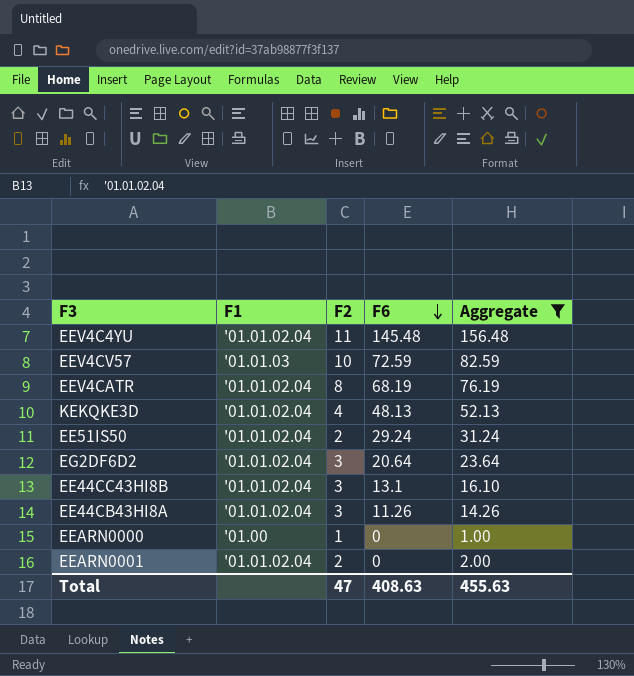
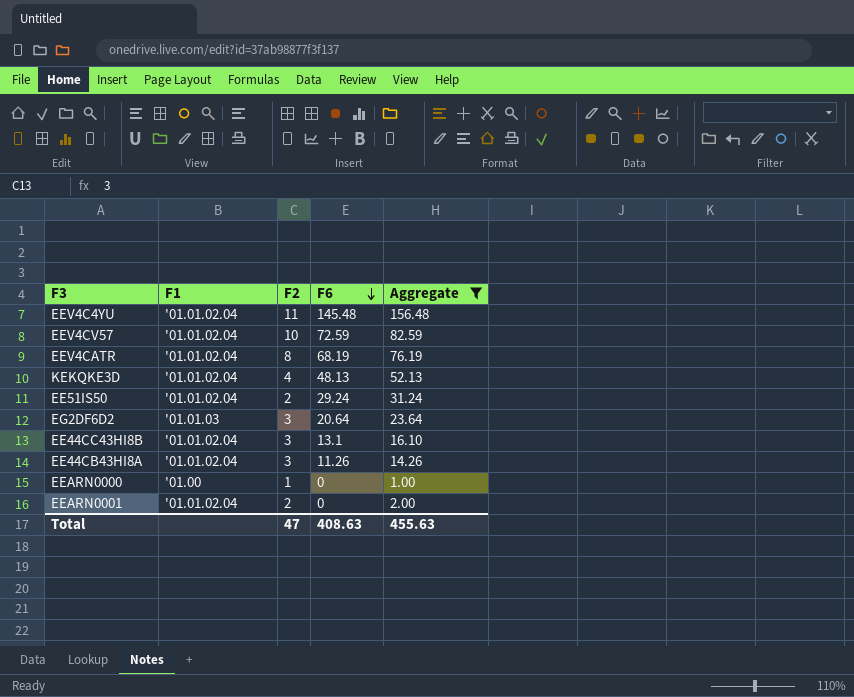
EEV4CV57 | F1: '01.01.03 -> '01.01.02.04
EG2DF6D2 | F1: '01.01.02.04 -> '01.01.03

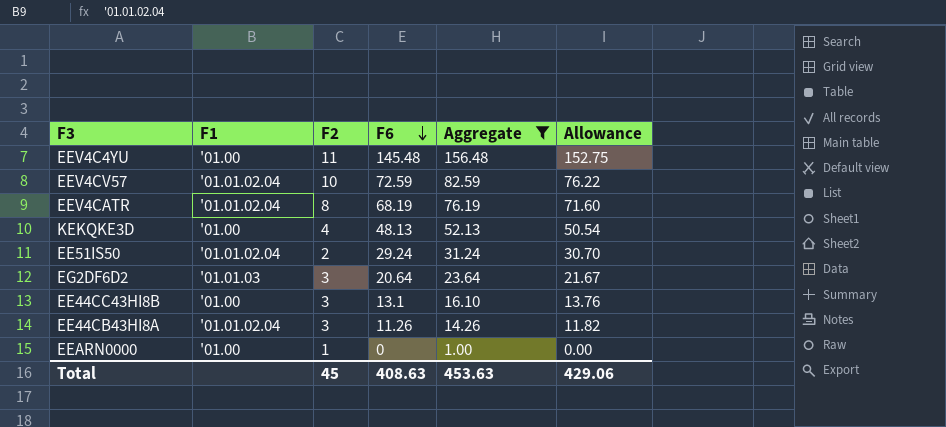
column Allowance | formula: none -> [F6] * 1.05
row EEARN0001: '01.01.02.04 | 2 | 0 | 2.00 -> none
EEV4C4YU | F1: '01.01.02.04 -> '01.00
KEKQKE3D | F1: '01.01.02.04 -> '01.00
EE44CC43HI8B | F1: '01.01.02.04 -> '01.00
Total | F2: 47 -> 45
Total | Aggregate: 455.63 -> 453.63

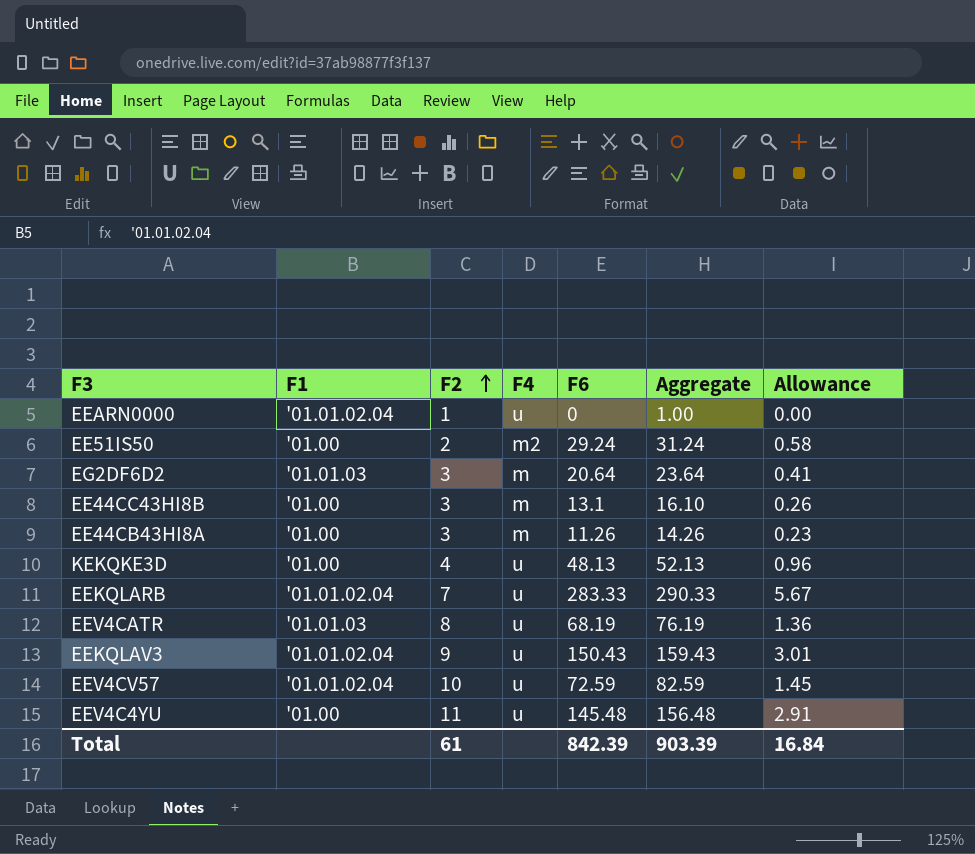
filter: Aggregate <= 156.48 -> none
row order: F6 descending -> F2 ascending
column F4 | position: none -> 4
column Allowance | formula: [F6] * 1.05 -> [F6] * 0.02
EEARN0000 | F1: '01.00 -> '01.01.02.04
EE51IS50 | F1: '01.01.02.04 -> '01.00
EE44CB43HI8A | F1: '01.01.02.04 -> '01.00
EEV4CATR | F1: '01.01.02.04 -> '01.01.03
Total | F2: 45 -> 61
Total | F6: 408.63 -> 842.39
Total | Aggregate: 453.63 -> 903.39
Total | Allowance: 429.06 -> 16.84

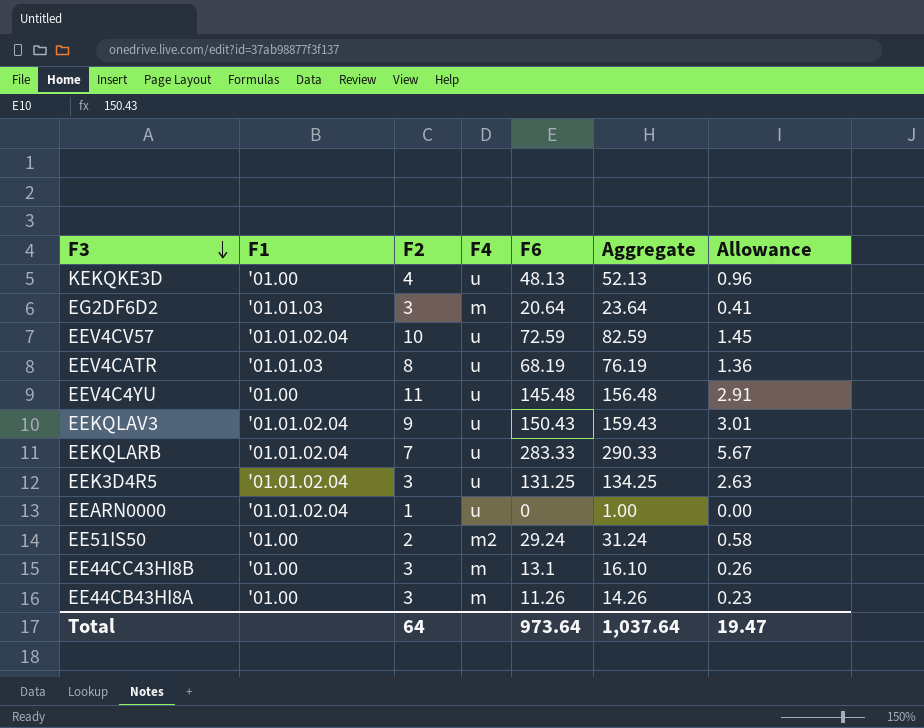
row order: F2 ascending -> F3 descending
row EEK3D4R5: none -> '01.01.02.04 | 3 | u | 131.25 | 134.25 | 2.63
Total | F2: 61 -> 64
Total | F6: 842.39 -> 973.64
Total | Aggregate: 903.39 -> 1,037.64
Total | Allowance: 16.84 -> 19.47

